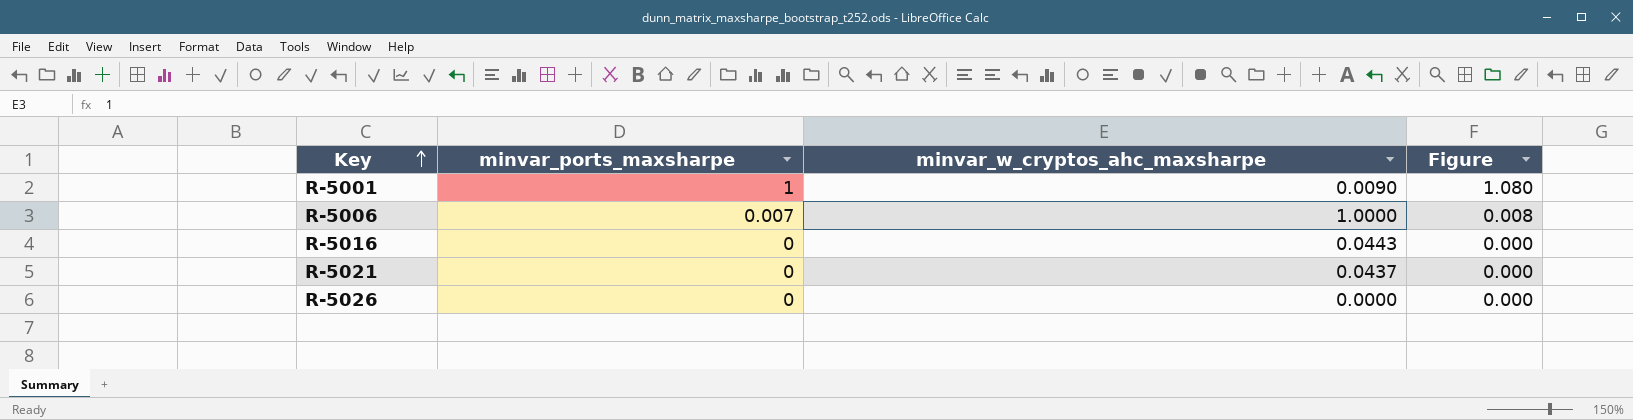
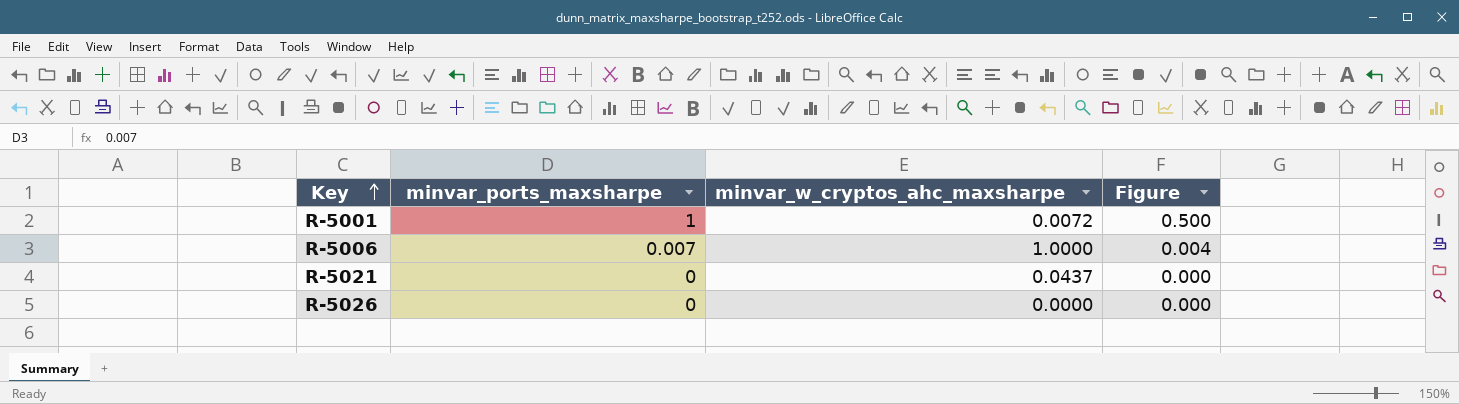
column Figure | formula: [minvar_ports_maxsharpe] * 1.08 -> [minvar_ports_maxsharpe] * 0.5
row R-5016: 0 | 0.0443 | 0.000 -> none
R-5001 | minvar_w_cryptos_ahc_maxsharpe: 0.0090 -> 0.0072

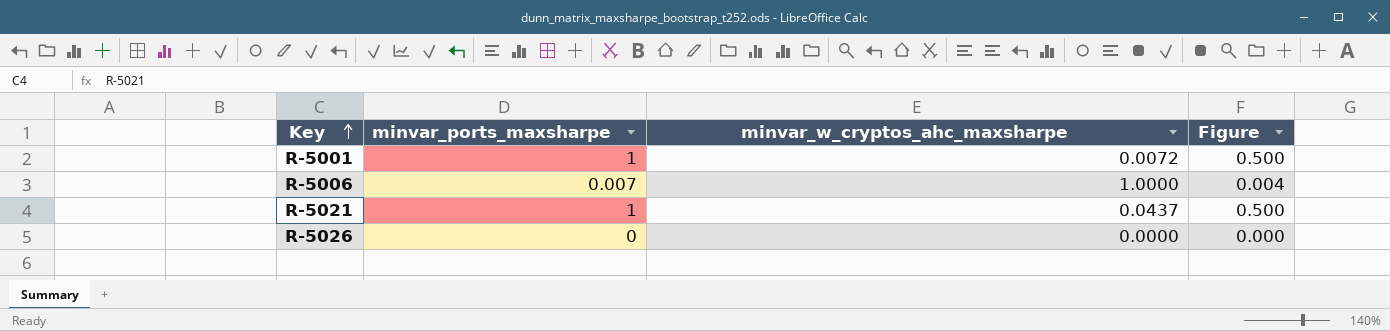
R-5021 | minvar_ports_maxsharpe: 0 -> 1
R-5021 | Figure: 0.000 -> 0.500

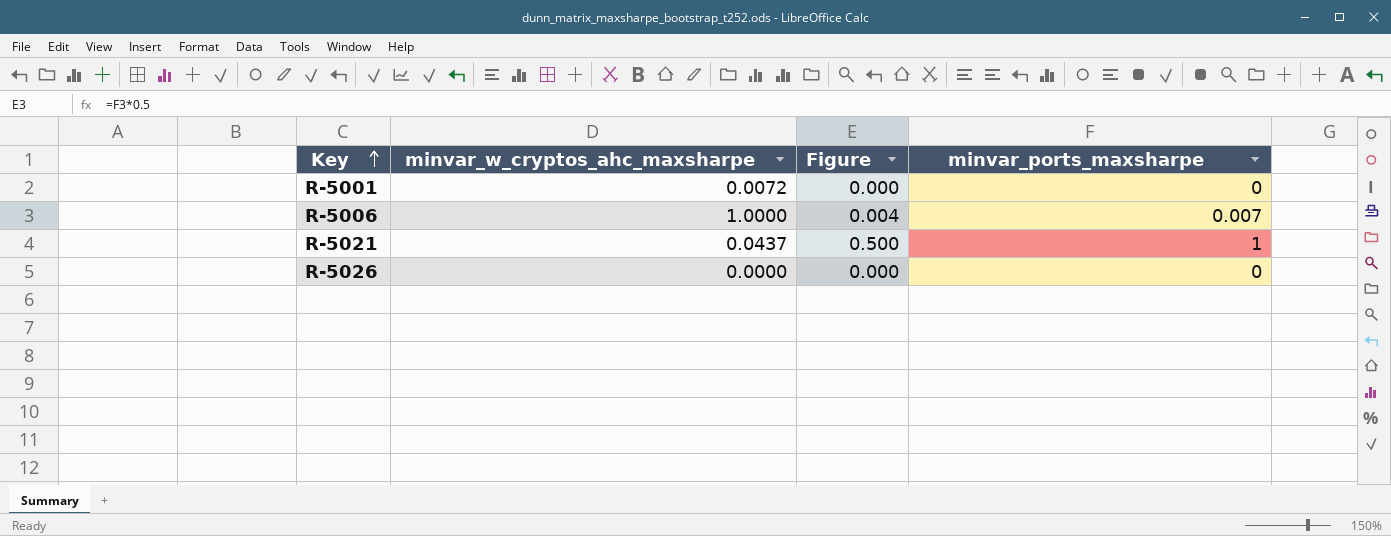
column minvar_ports_maxsharpe | position: 2 -> 4
R-5001 | Figure: 0.500 -> 0.000
R-5001 | minvar_ports_maxsharpe: 1 -> 0

